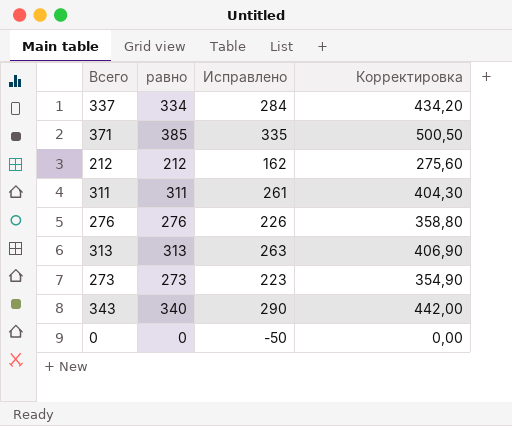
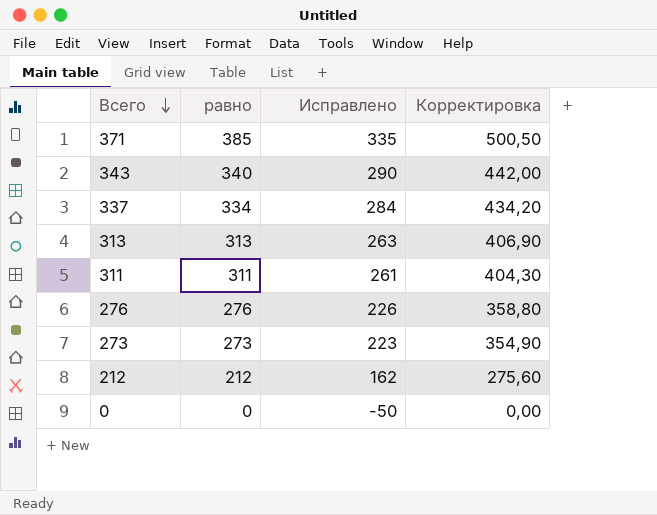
row order: none -> Всего descending

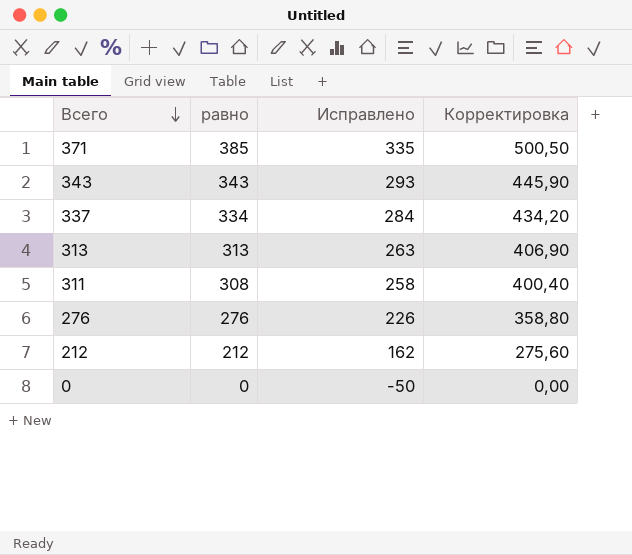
row 273: 273 | 223 | 354,90 -> none
343 | равно: 340 -> 343
343 | Исправлено: 290 -> 293
343 | Корректировка: 442,00 -> 445,90
311 | равно: 311 -> 308
311 | Исправлено: 261 -> 258
311 | Корректировка: 404,30 -> 400,40

